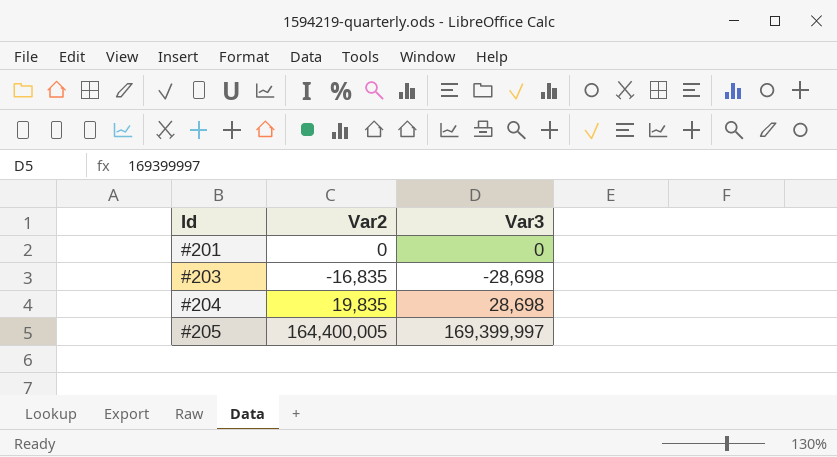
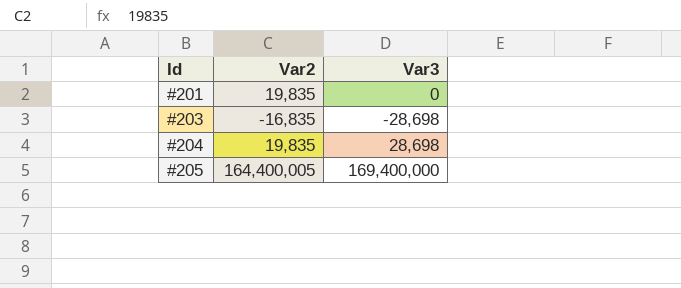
#201 | Var2: 0 -> 19,835
#205 | Var3: 169,399,997 -> 169,400,000

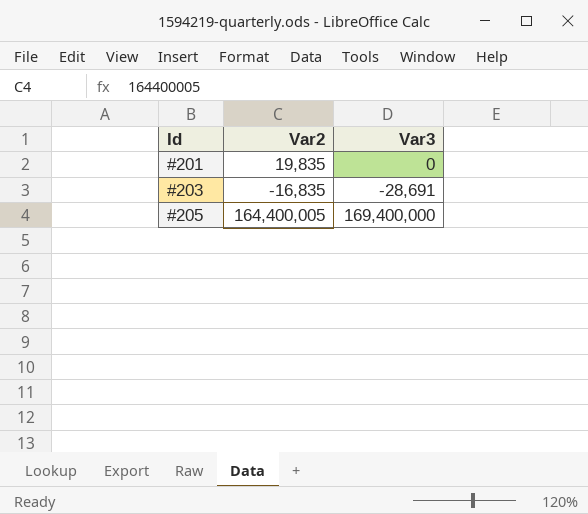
row #204: 19,835 | 28,698 -> none
#203 | Var3: -28,698 -> -28,691

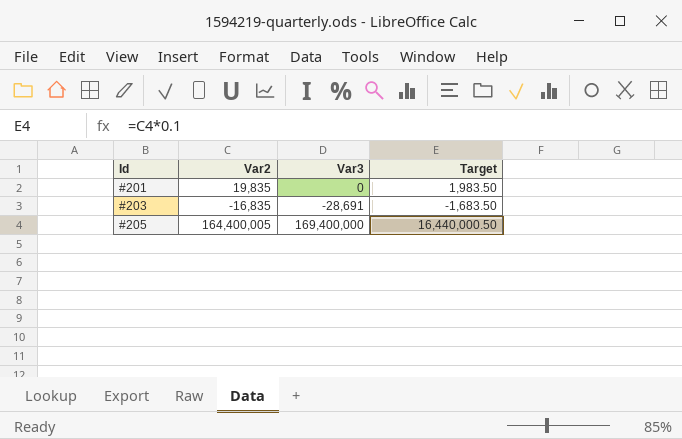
column Target | formula: none -> [Var2] * 0.1

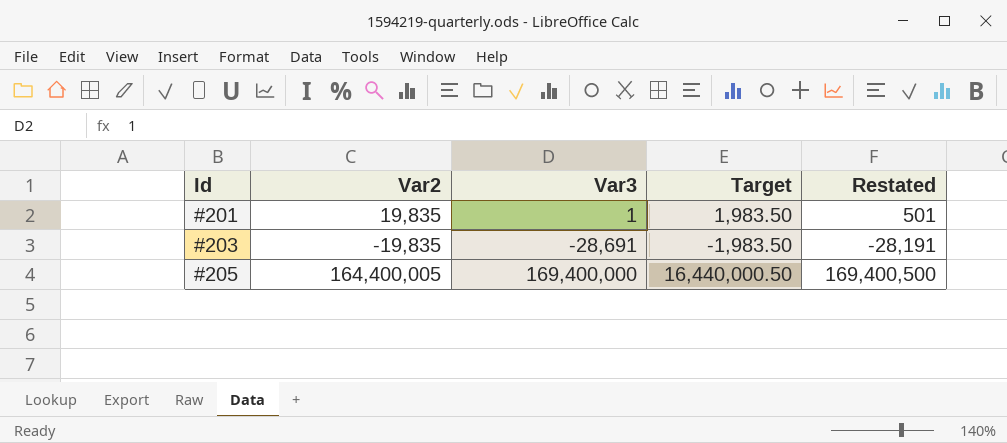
column Restated | formula: none -> [Var3] + 500
#201 | Var3: 0 -> 1
#203 | Var2: -16,835 -> -19,835
#203 | Target: -1,683.50 -> -1,983.50

